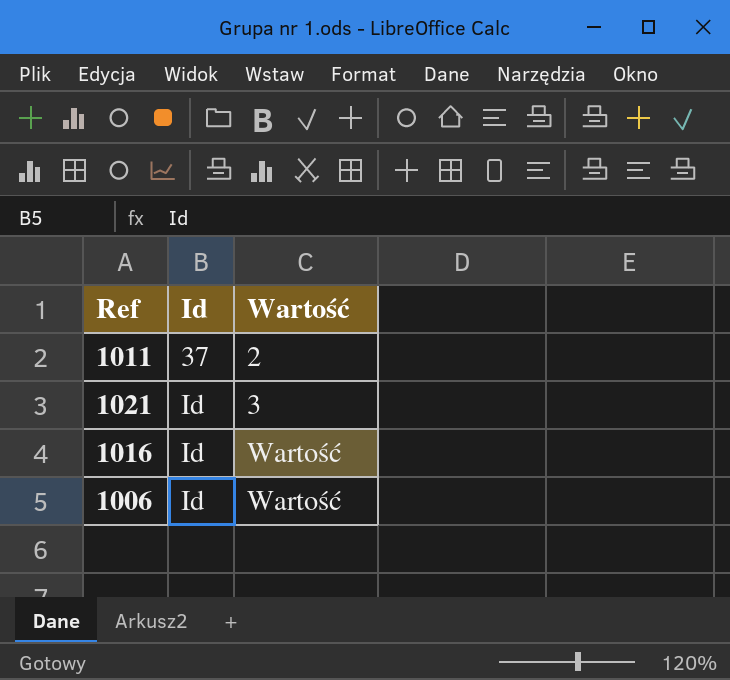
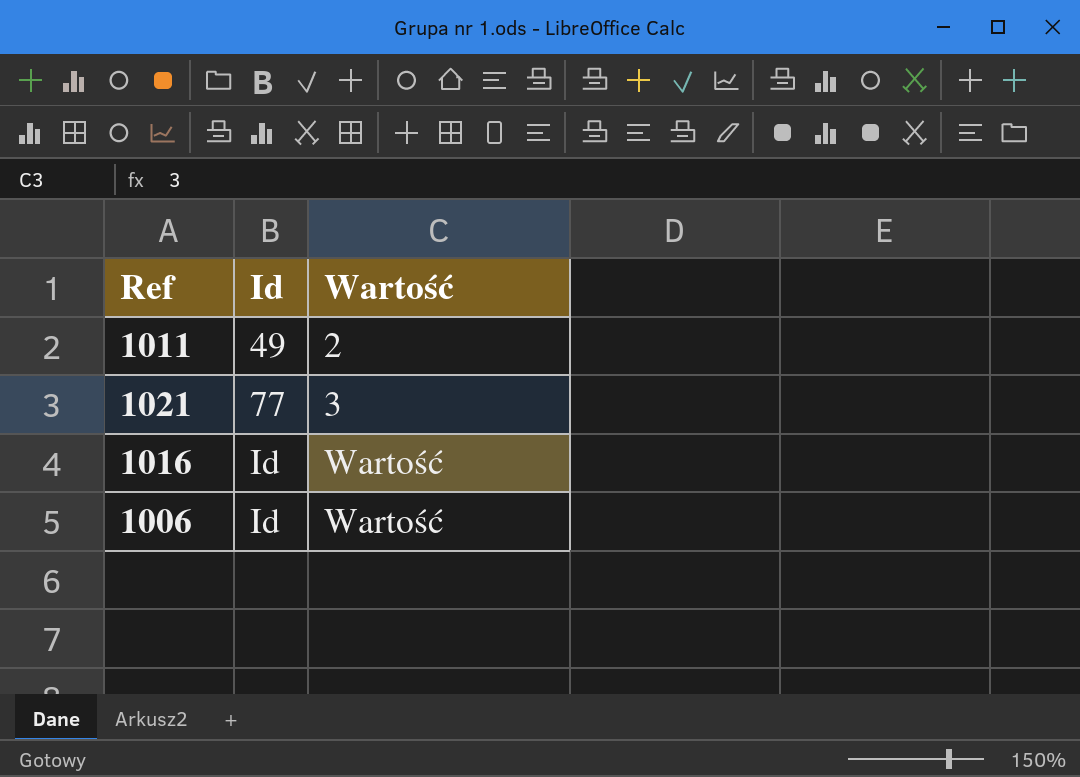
1011 | Id: 37 -> 49
1021 | Id: Id -> 77

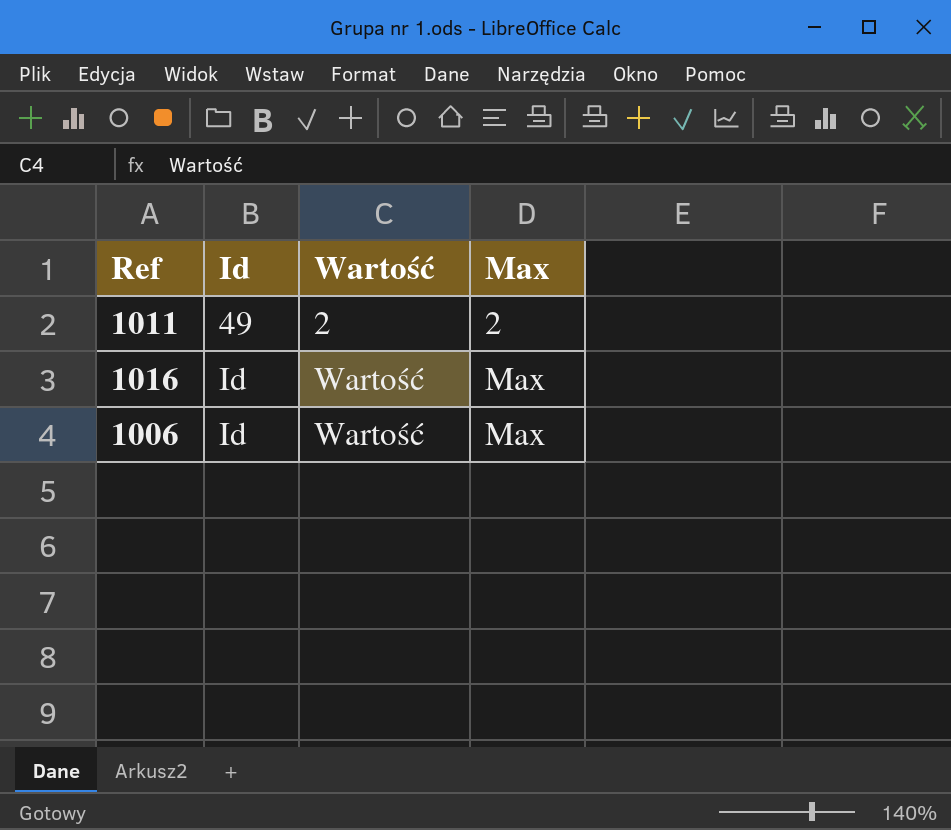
column Max | position: none -> 4
row 1021: 77 | 3 -> none

